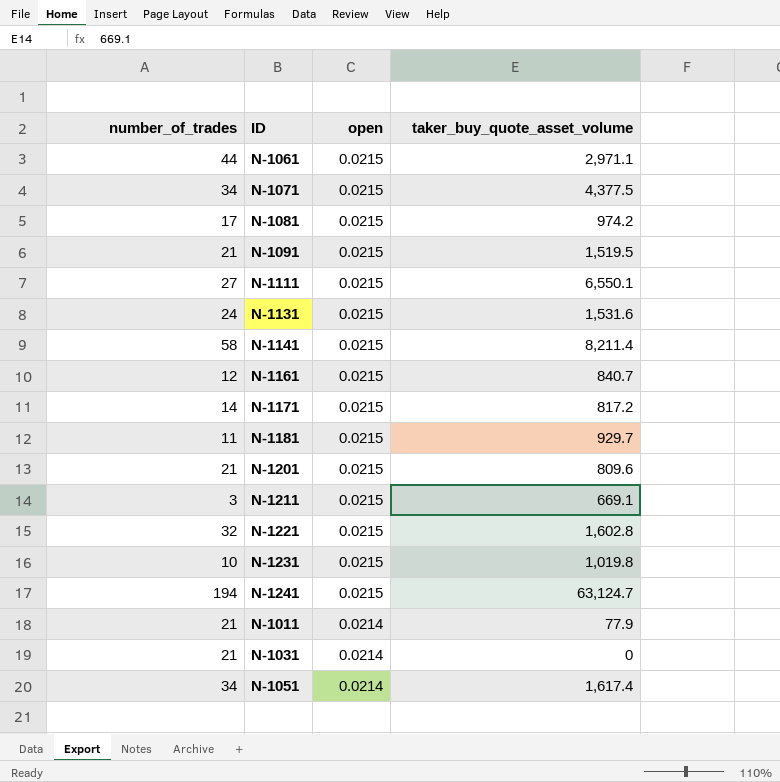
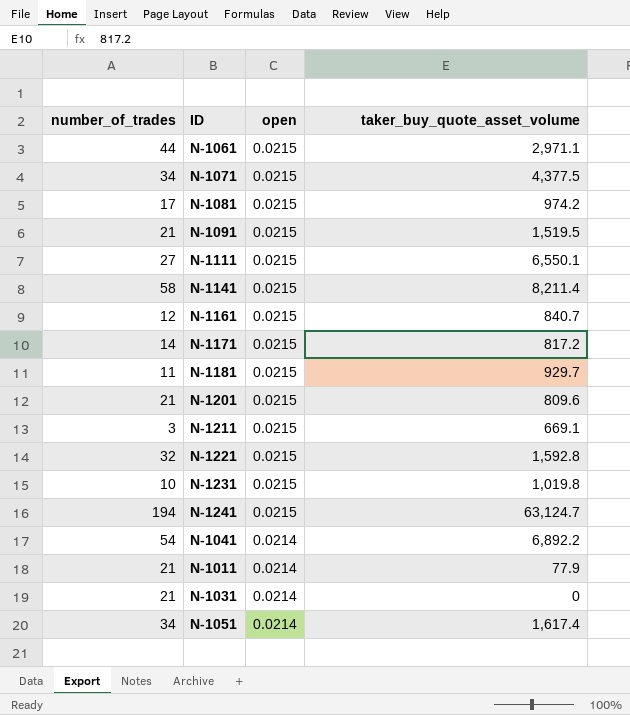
row N-1131: 24 | 0.0215 | 1,531.6 -> none
N-1221 | taker_buy_quote_asset_volume: 1,602.8 -> 1,592.8
row N-1041: none -> 54 | 0.0214 | 6,892.2

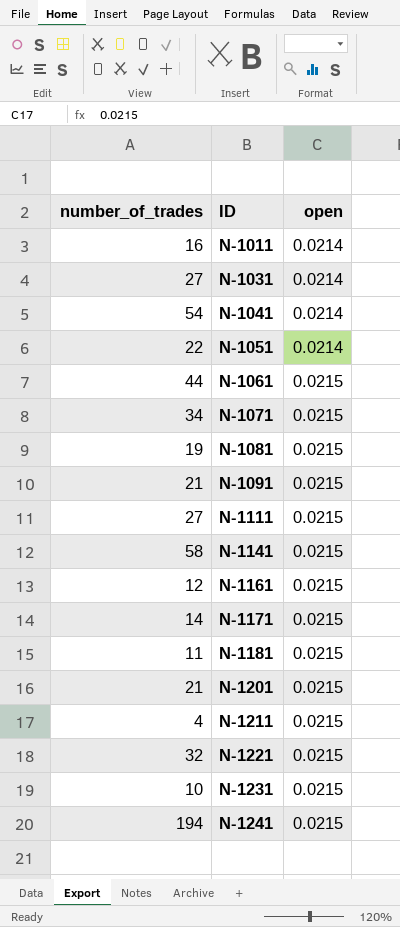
row order: open descending -> ID ascending
column taker_buy_quote_asset_volume | position: 4 -> none
N-1011 | number_of_trades: 21 -> 16
N-1031 | number_of_trades: 21 -> 27
N-1051 | number_of_trades: 34 -> 22
N-1081 | number_of_trades: 17 -> 19
N-1211 | number_of_trades: 3 -> 4

